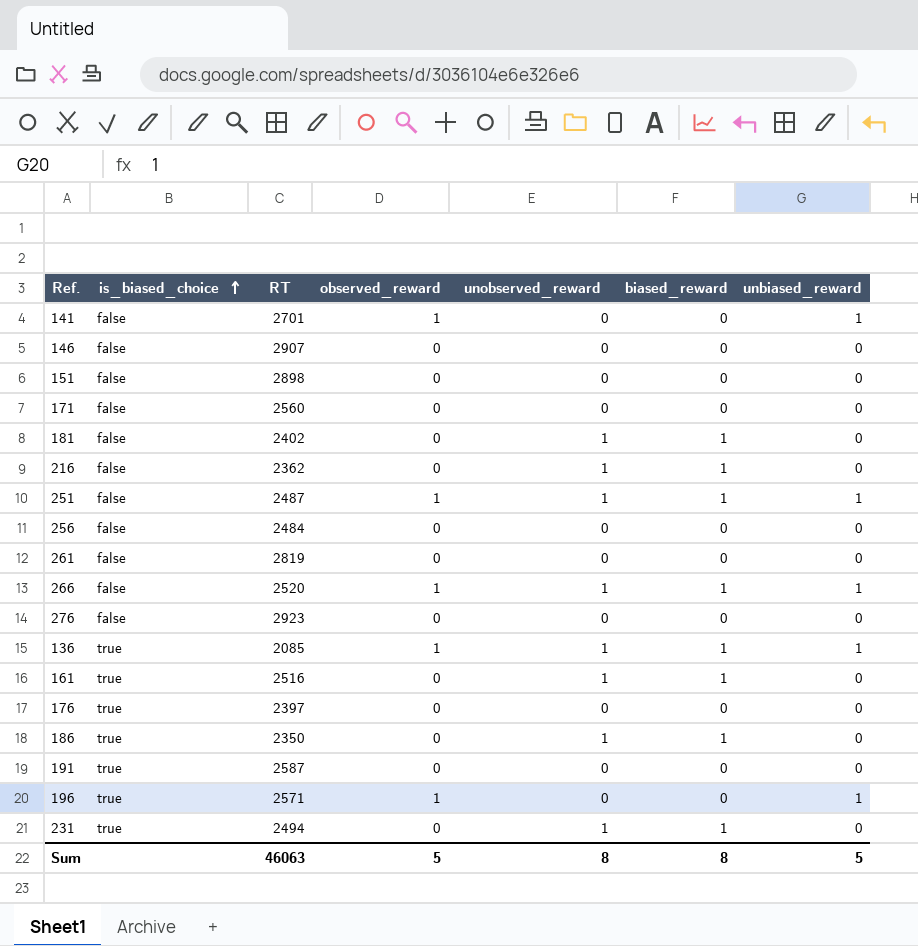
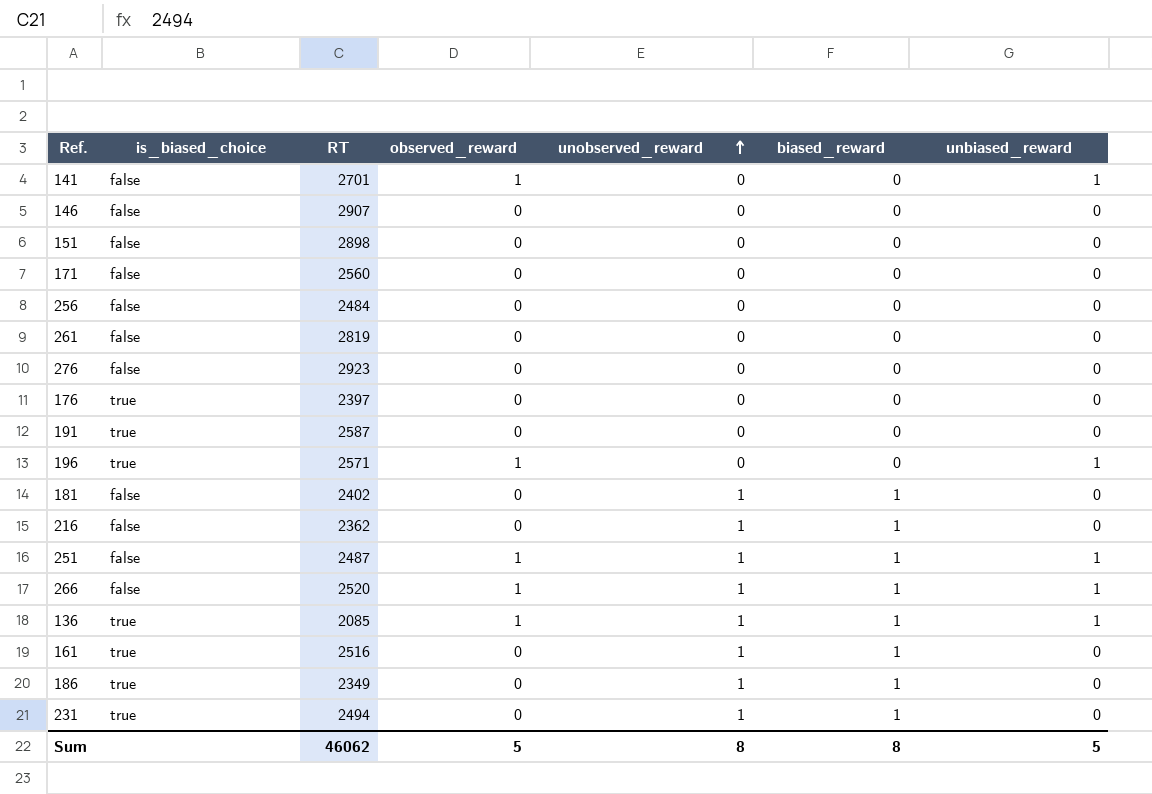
row order: is_biased_choice ascending -> unobserved_reward ascending
186 | RT: 2350 -> 2349
Sum | RT: 46063 -> 46062

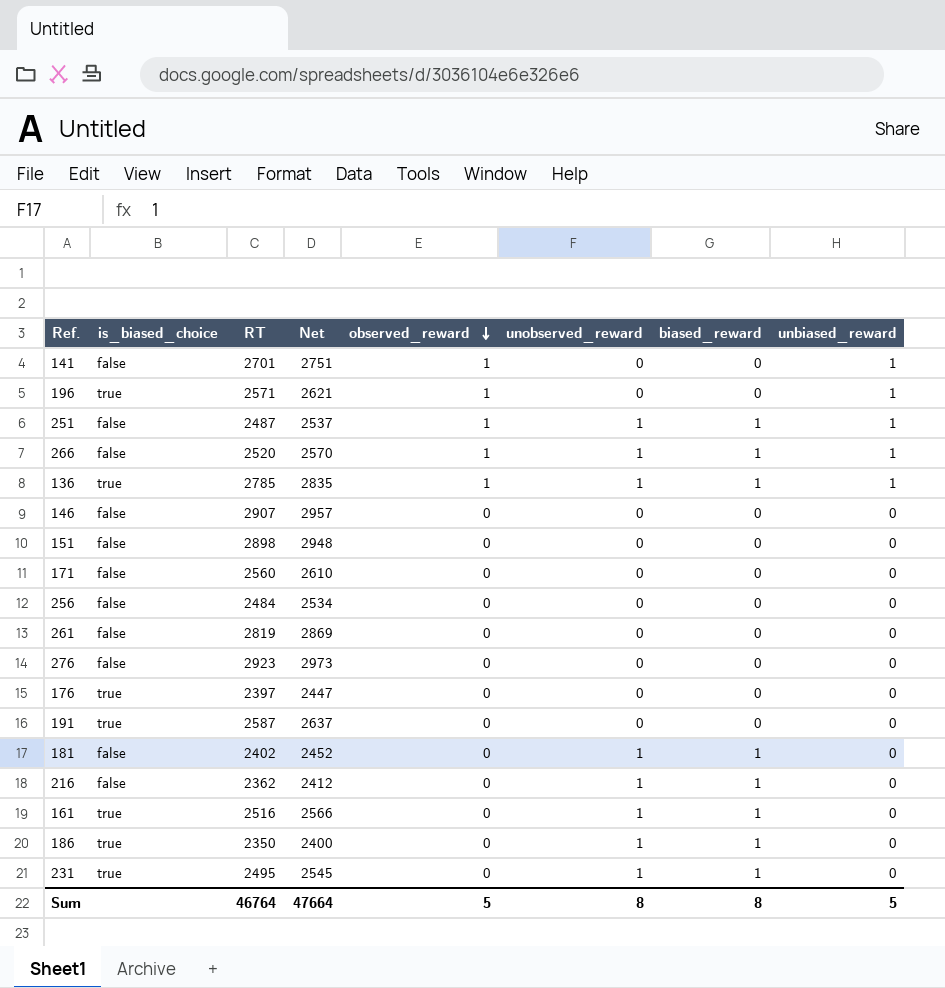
row order: unobserved_reward ascending -> observed_reward descending
column Net | formula: none -> [RT] + 50
136 | RT: 2085 -> 2785
186 | RT: 2349 -> 2350
231 | RT: 2494 -> 2495
Sum | RT: 46062 -> 46764

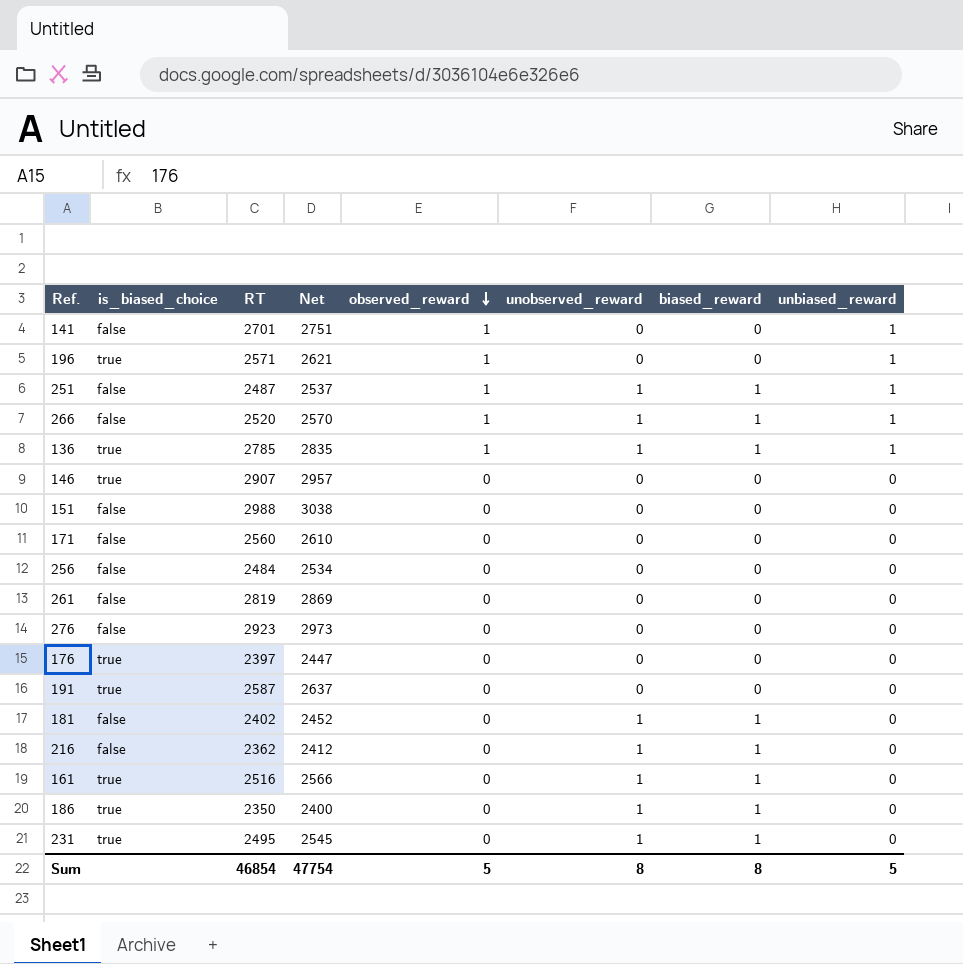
146 | is_biased_choice: false -> true
151 | RT: 2898 -> 2988
151 | Net: 2948 -> 3038
Sum | RT: 46764 -> 46854
Sum | Net: 47664 -> 47754

